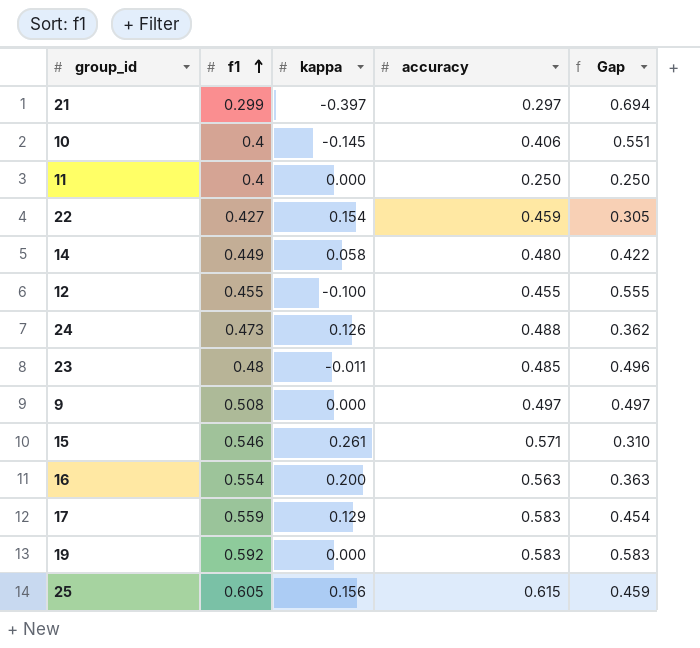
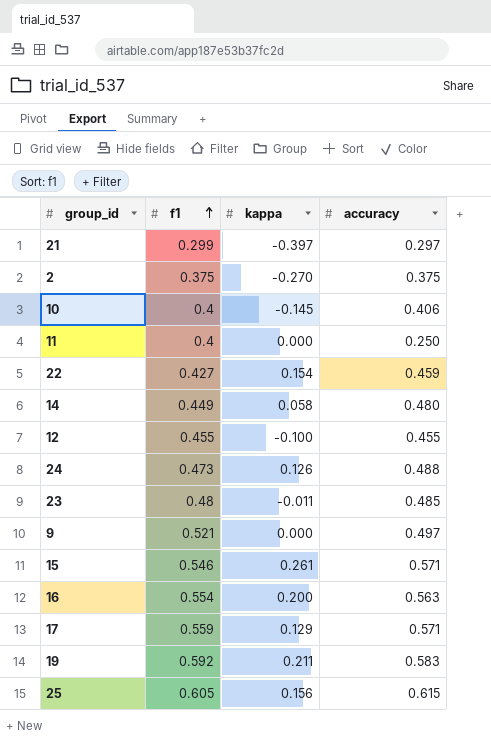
column Gap | formula: [accuracy] - [kappa] -> none
row 2: none -> 0.375 | -0.270 | 0.375
9 | f1: 0.508 -> 0.521
17 | accuracy: 0.583 -> 0.571
19 | kappa: 0.000 -> 0.211

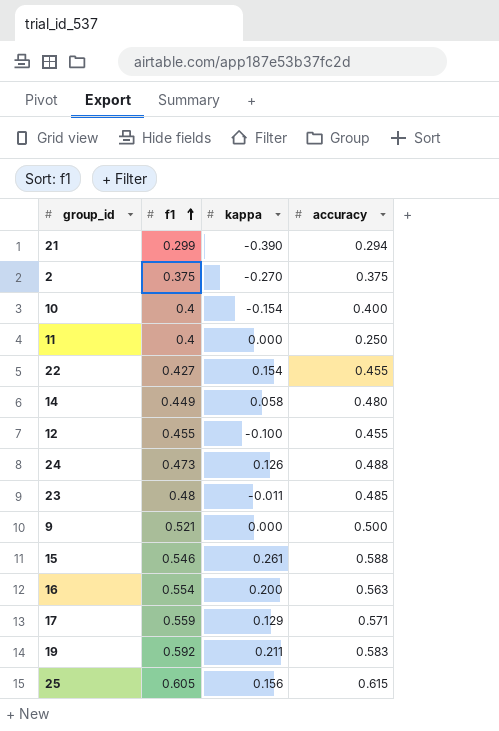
21 | kappa: -0.397 -> -0.390
21 | accuracy: 0.297 -> 0.294
10 | kappa: -0.145 -> -0.154
10 | accuracy: 0.406 -> 0.400
22 | accuracy: 0.459 -> 0.455
9 | accuracy: 0.497 -> 0.500
15 | accuracy: 0.571 -> 0.588

